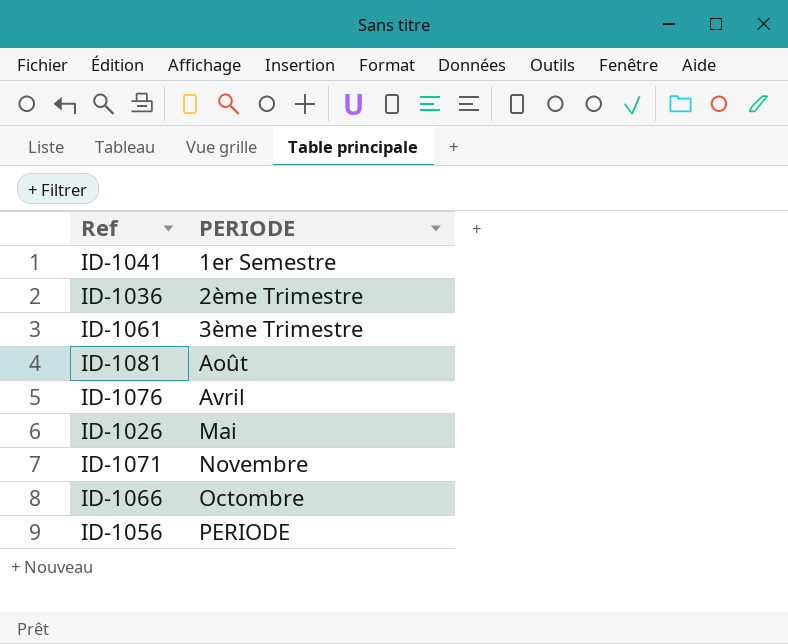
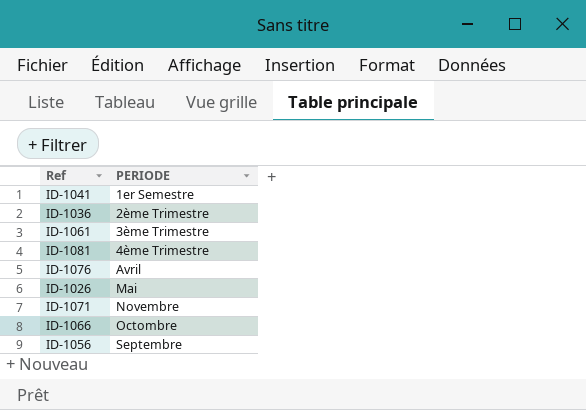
ID-1081 | PERIODE: Août -> 4ème Trimestre
ID-1056 | PERIODE: PERIODE -> Septembre

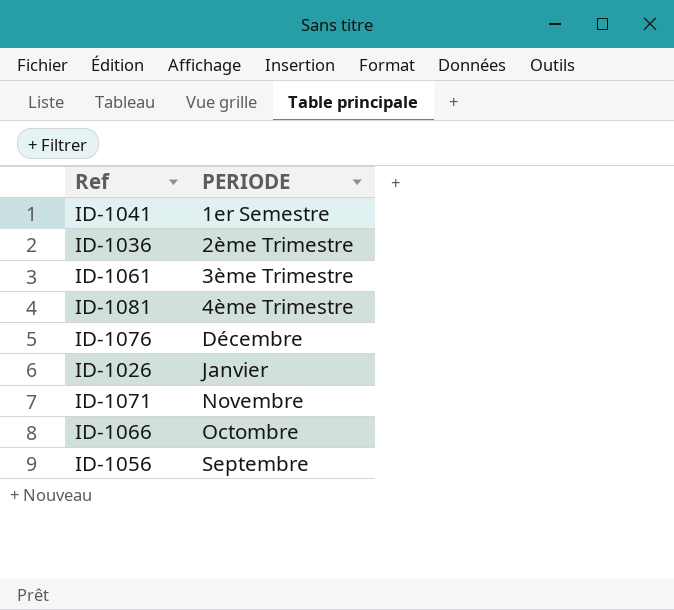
ID-1076 | PERIODE: Avril -> Décembre
ID-1026 | PERIODE: Mai -> Janvier

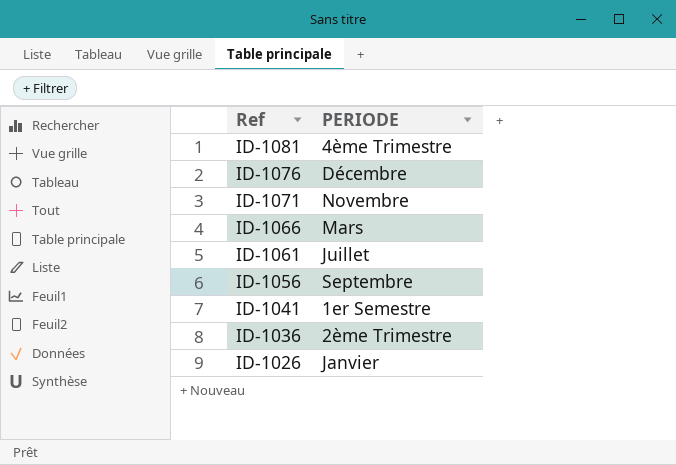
row order: PERIODE ascending -> Ref descending
ID-1066 | PERIODE: Octombre -> Mars
ID-1061 | PERIODE: 3ème Trimestre -> Juillet

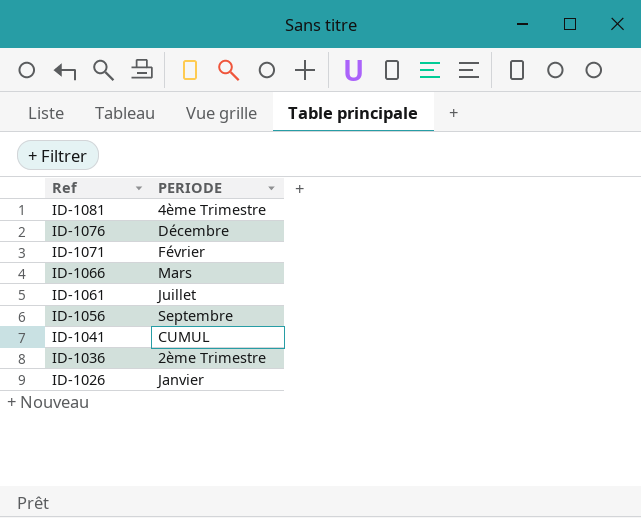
ID-1071 | PERIODE: Novembre -> Février
ID-1041 | PERIODE: 1er Semestre -> CUMUL

